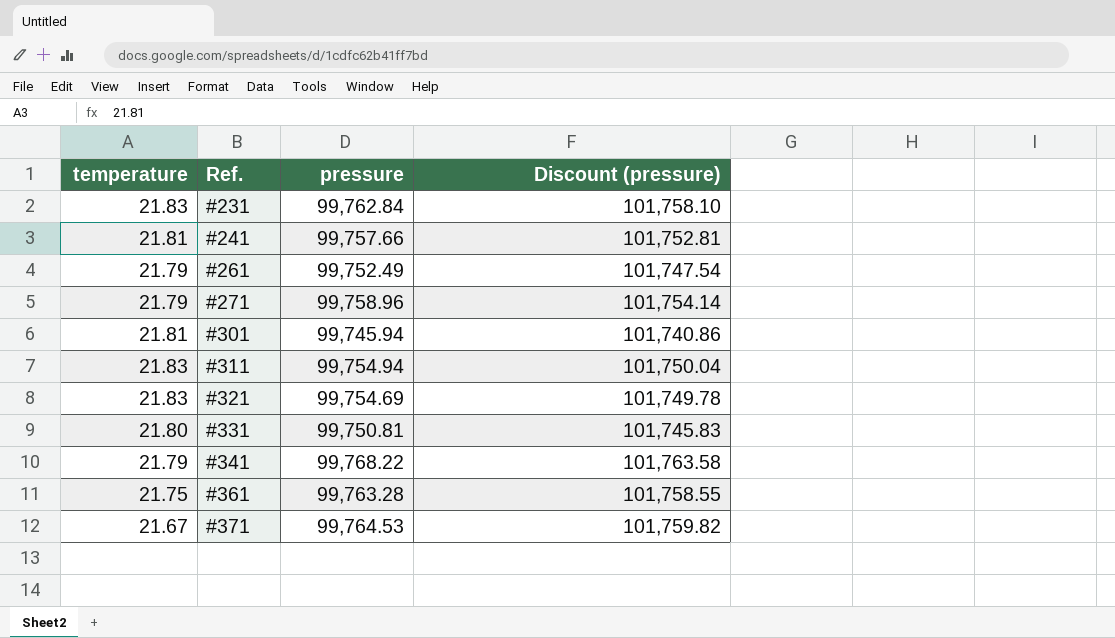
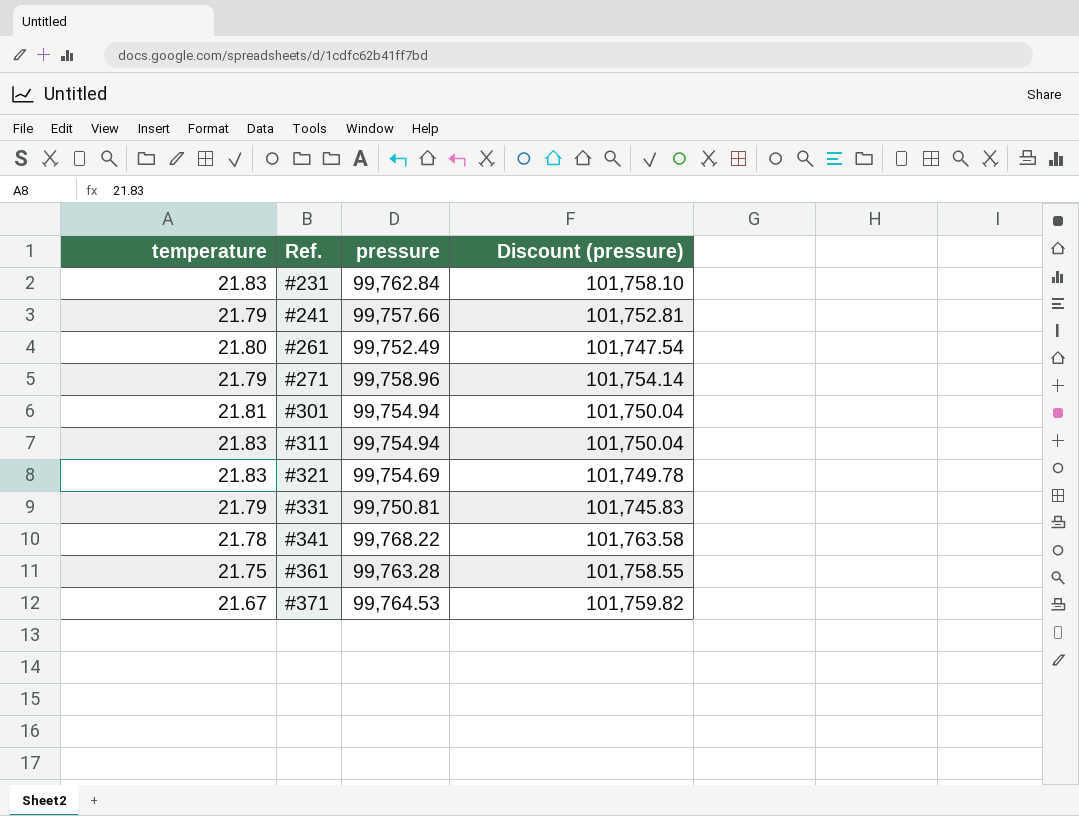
#241 | temperature: 21.81 -> 21.79
#261 | temperature: 21.79 -> 21.80
#301 | pressure: 99,745.94 -> 99,754.94
#301 | Discount (pressure): 101,740.86 -> 101,750.04
#331 | temperature: 21.80 -> 21.79
#341 | temperature: 21.79 -> 21.78

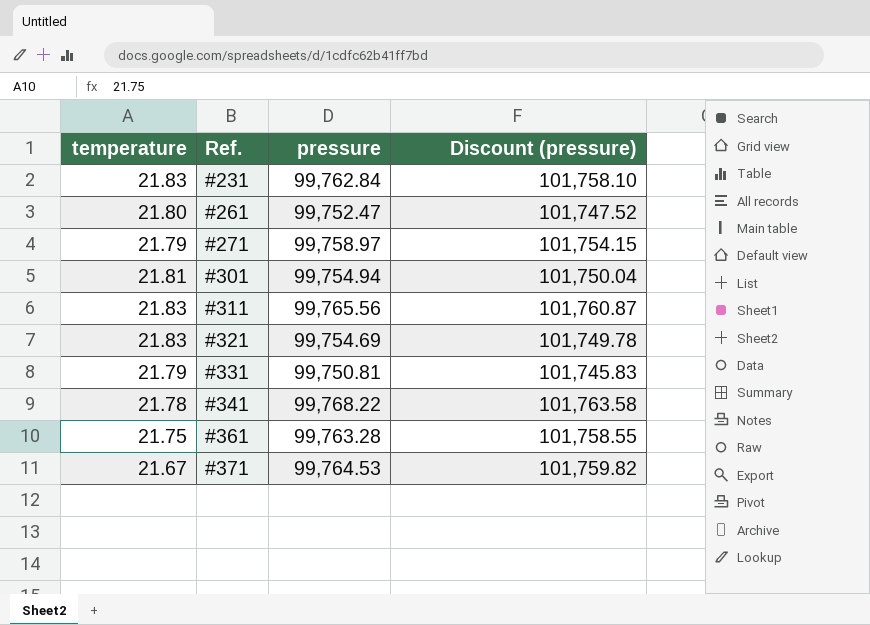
row #241: 21.79 | 99,757.66 | 101,752.81 -> none
#261 | pressure: 99,752.49 -> 99,752.47
#261 | Discount (pressure): 101,747.54 -> 101,747.52
#271 | pressure: 99,758.96 -> 99,758.97
#271 | Discount (pressure): 101,754.14 -> 101,754.15
#311 | pressure: 99,754.94 -> 99,765.56
#311 | Discount (pressure): 101,750.04 -> 101,760.87

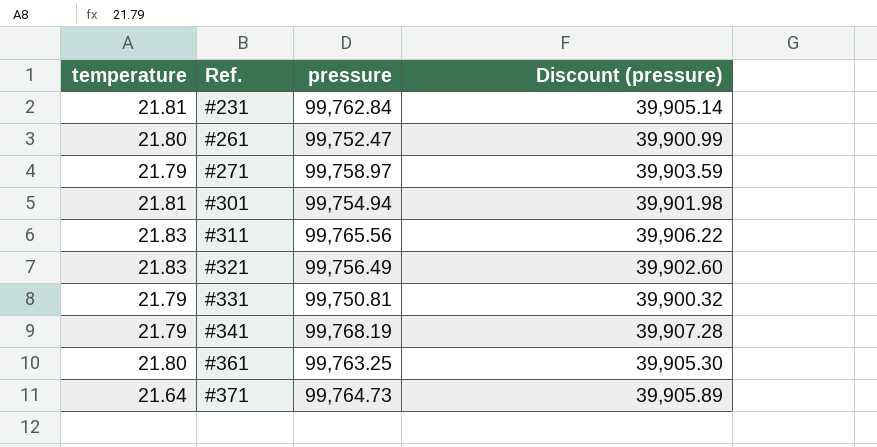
column Discount (pressure) | formula: [pressure] * 1.02 -> [pressure] * 0.4
#231 | temperature: 21.83 -> 21.81
#321 | pressure: 99,754.69 -> 99,756.49
#341 | temperature: 21.78 -> 21.79
#341 | pressure: 99,768.22 -> 99,768.19
#361 | temperature: 21.75 -> 21.80
#361 | pressure: 99,763.28 -> 99,763.25
#371 | temperature: 21.67 -> 21.64
#371 | pressure: 99,764.53 -> 99,764.73

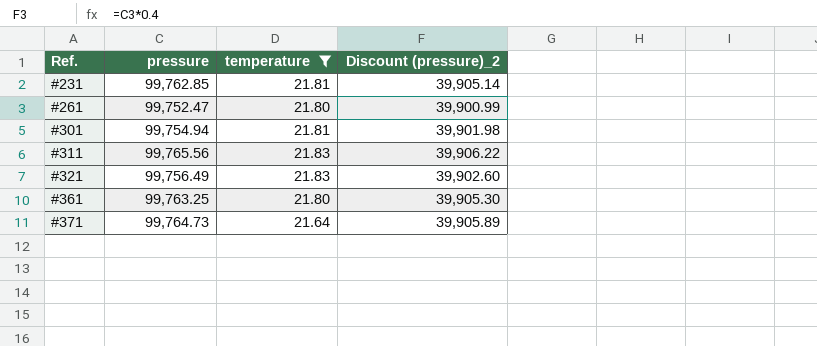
filter: none -> temperature != 21.79
column temperature | position: 1 -> 3
column name: Discount (pressure) -> Discount (pressure)_2
#231 | pressure: 99,762.84 -> 99,762.85

